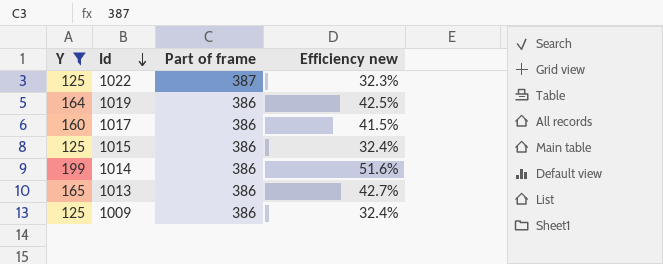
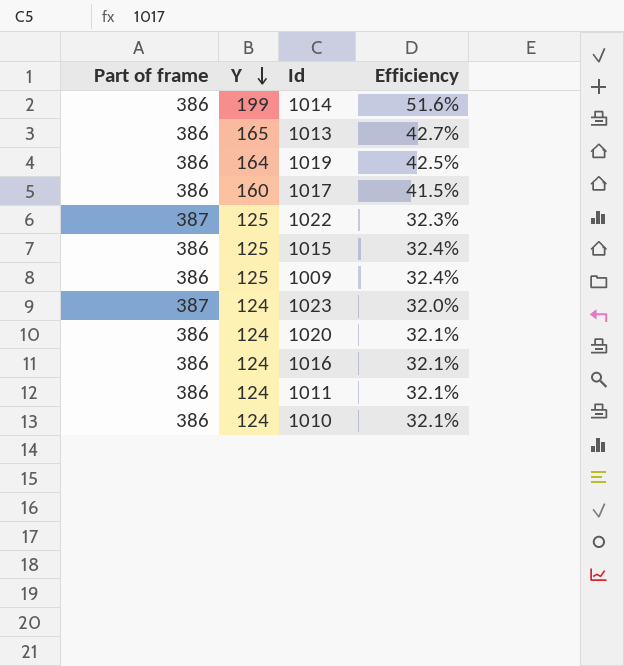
filter: Y != 124 -> none
row order: Id descending -> Y descending
column Part of frame | position: 3 -> 1
column name: Efficiency new -> Efficiency

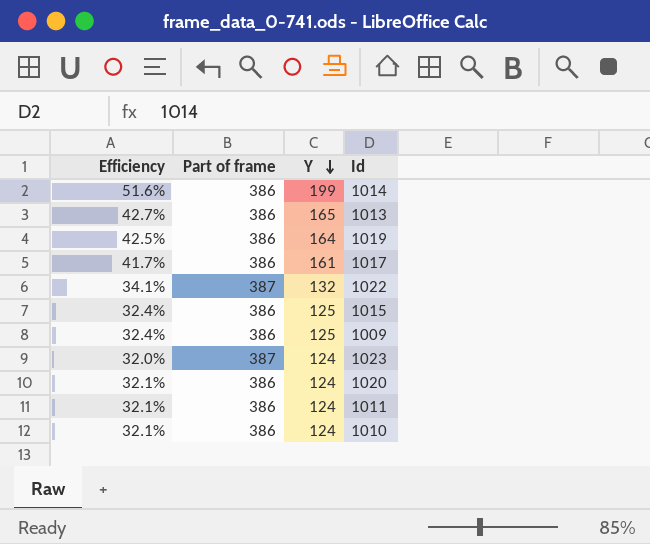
column Efficiency | position: 4 -> 1
row 1016: 386 | 124 | 32.1% -> none
1017 | Efficiency: 41.5% -> 41.7%
1017 | Y: 160 -> 161
1022 | Efficiency: 32.3% -> 34.1%
1022 | Y: 125 -> 132

